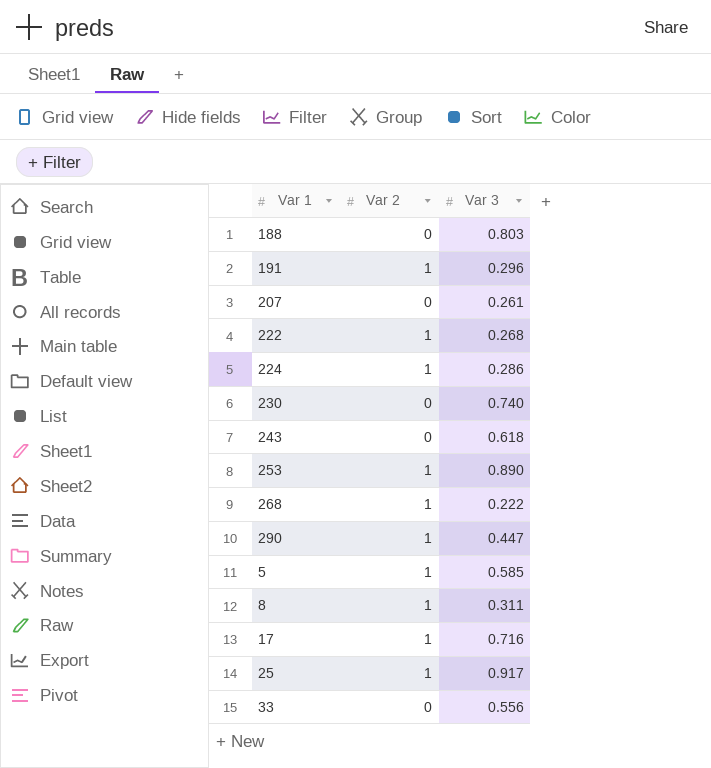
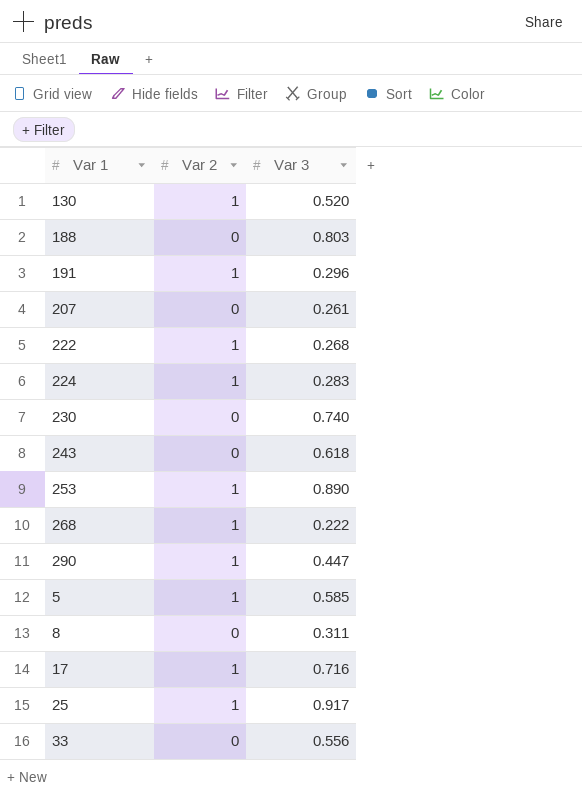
row 130: none -> 1 | 0.520
224 | Var 3: 0.286 -> 0.283
8 | Var 2: 1 -> 0

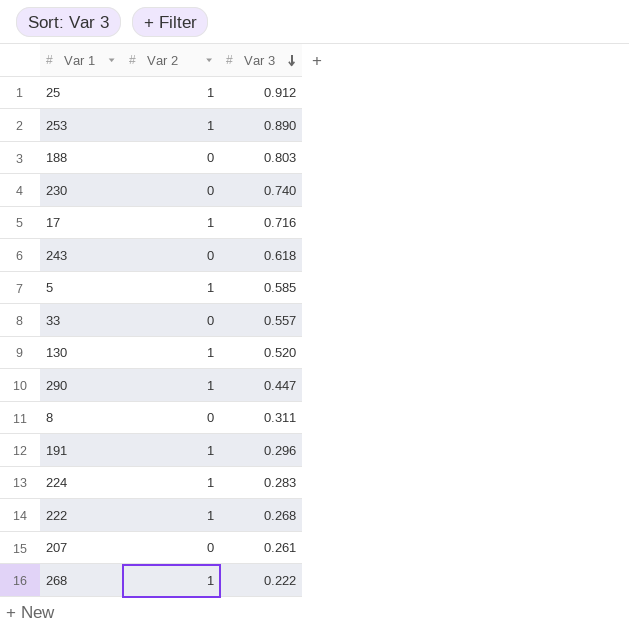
row order: none -> Var 3 descending
25 | Var 3: 0.917 -> 0.912
33 | Var 3: 0.556 -> 0.557

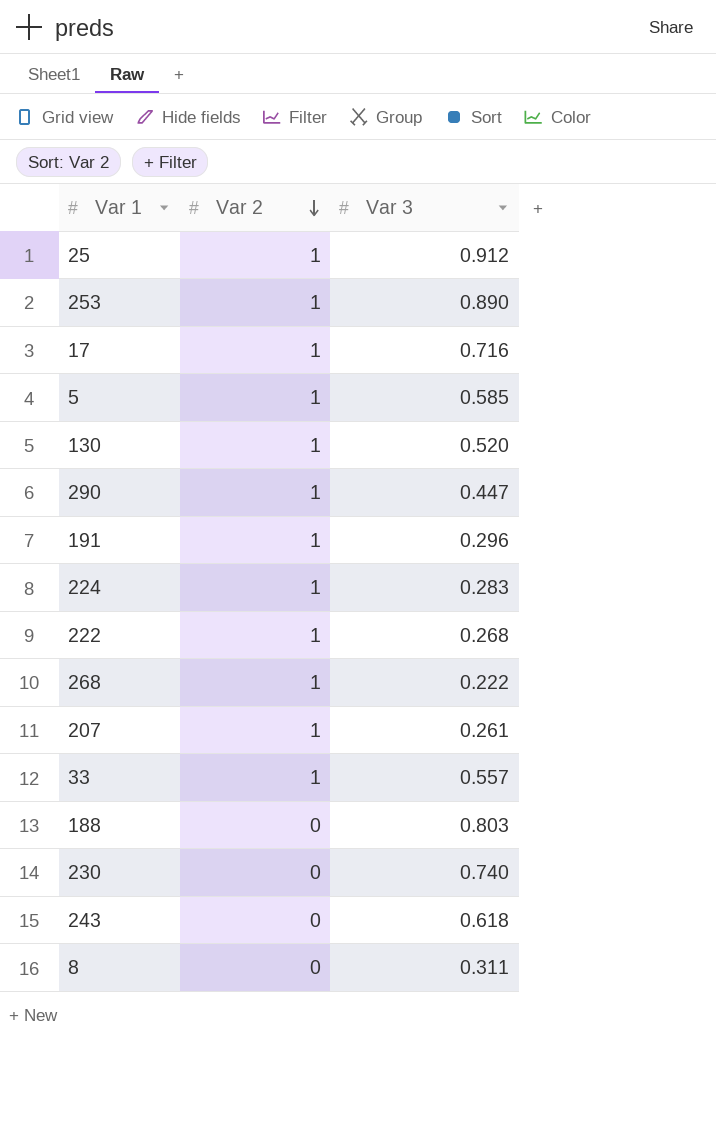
row order: Var 3 descending -> Var 2 descending
207 | Var 2: 0 -> 1
33 | Var 2: 0 -> 1

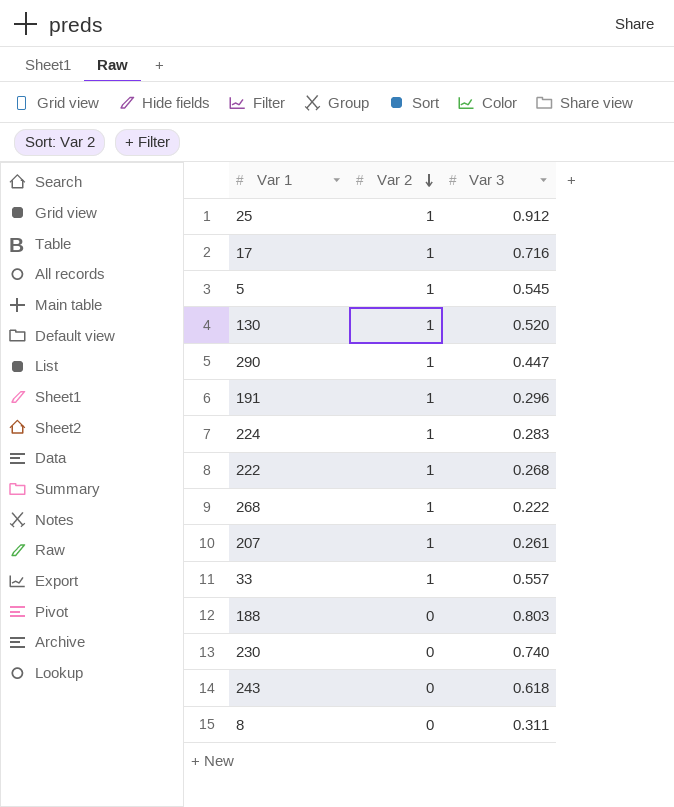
row 253: 1 | 0.890 -> none
5 | Var 3: 0.585 -> 0.545

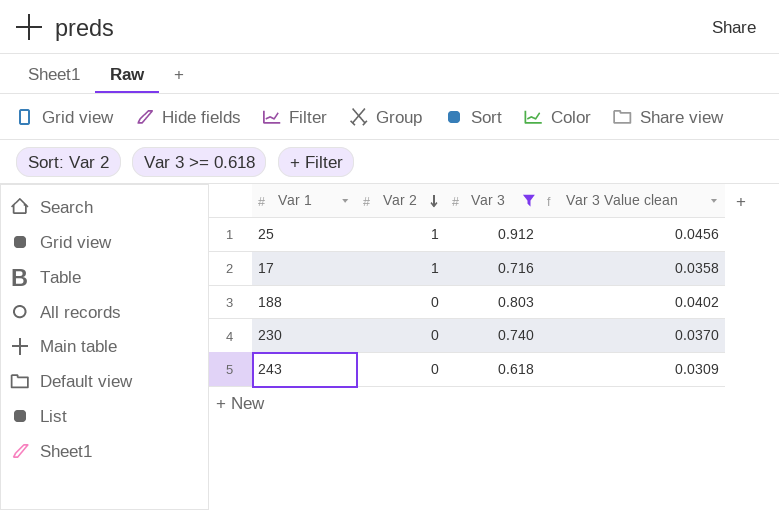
filter: none -> Var 3 >= 0.618
column Var 3 Value clean | formula: none -> [Var 3] * 0.05

